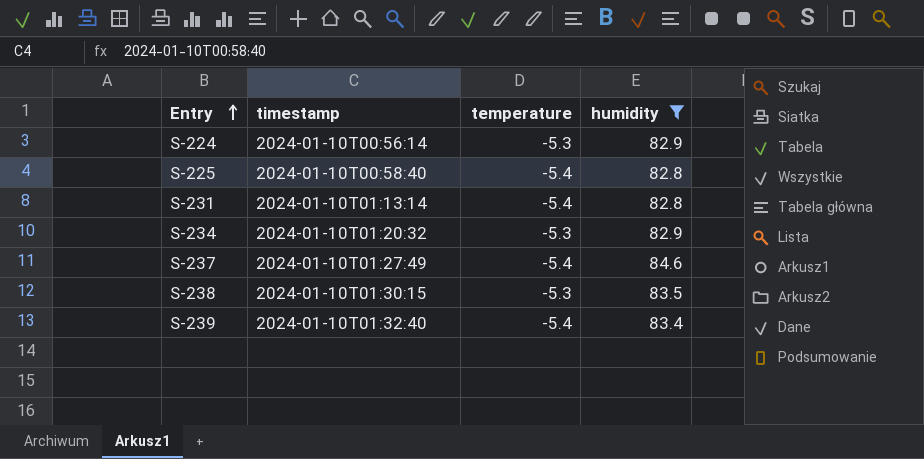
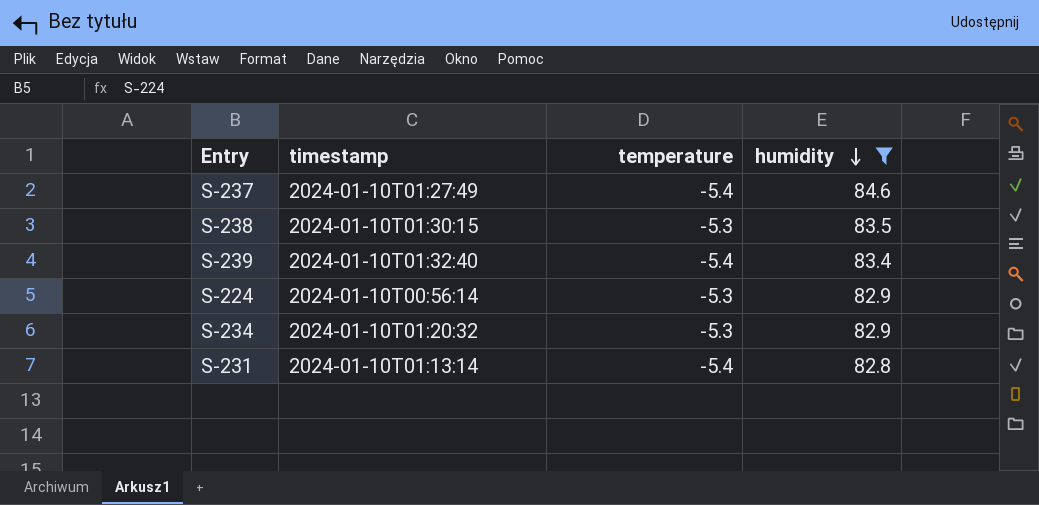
row order: Entry ascending -> humidity descending
row S-225: 2024-01-10T00:58:40 | -5.4 | 82.8 -> none

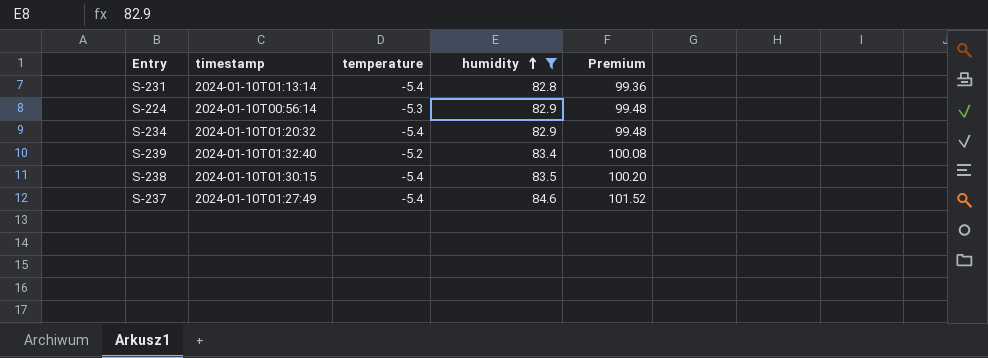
row order: humidity descending -> humidity ascending
column Premium | formula: none -> [humidity] * 1.2
S-234 | temperature: -5.3 -> -5.4
S-239 | temperature: -5.4 -> -5.2
S-238 | temperature: -5.3 -> -5.4

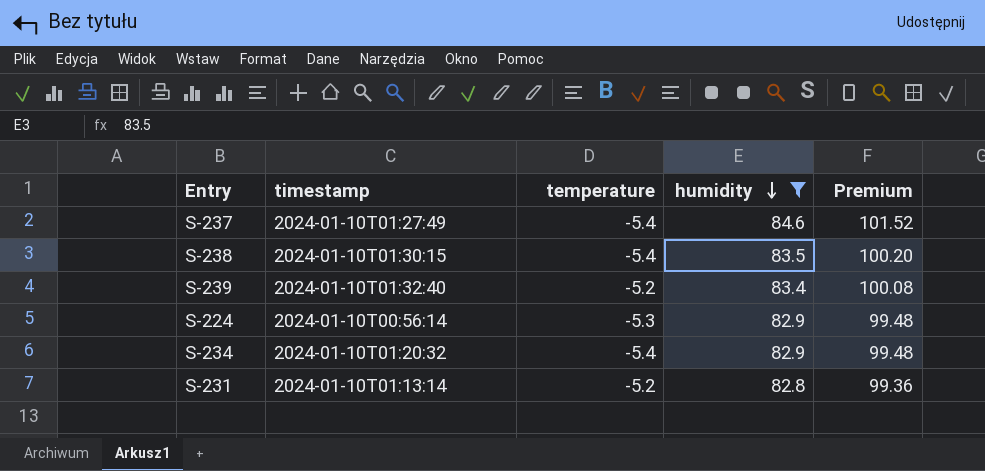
row order: humidity ascending -> humidity descending
S-231 | temperature: -5.4 -> -5.2

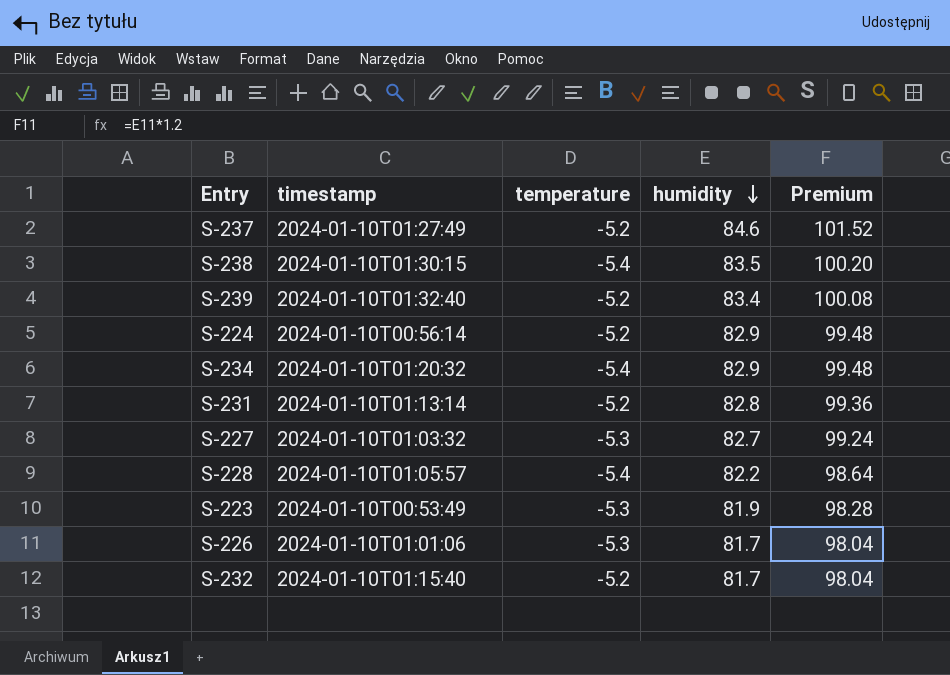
filter: humidity >= 82.8 -> none
S-237 | temperature: -5.4 -> -5.2
S-224 | temperature: -5.3 -> -5.2

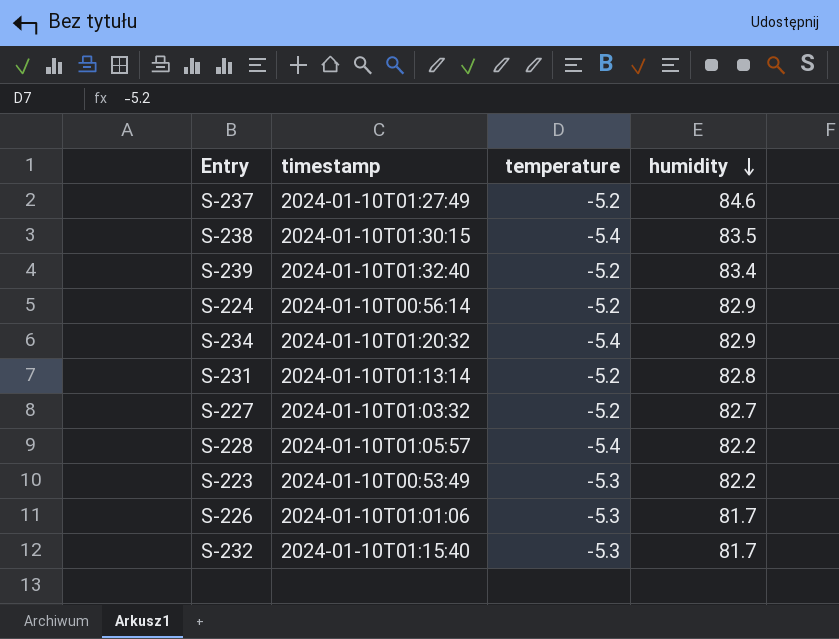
column Premium | formula: [humidity] * 1.2 -> none
S-227 | temperature: -5.3 -> -5.2
S-223 | humidity: 81.9 -> 82.2
S-232 | temperature: -5.2 -> -5.3

